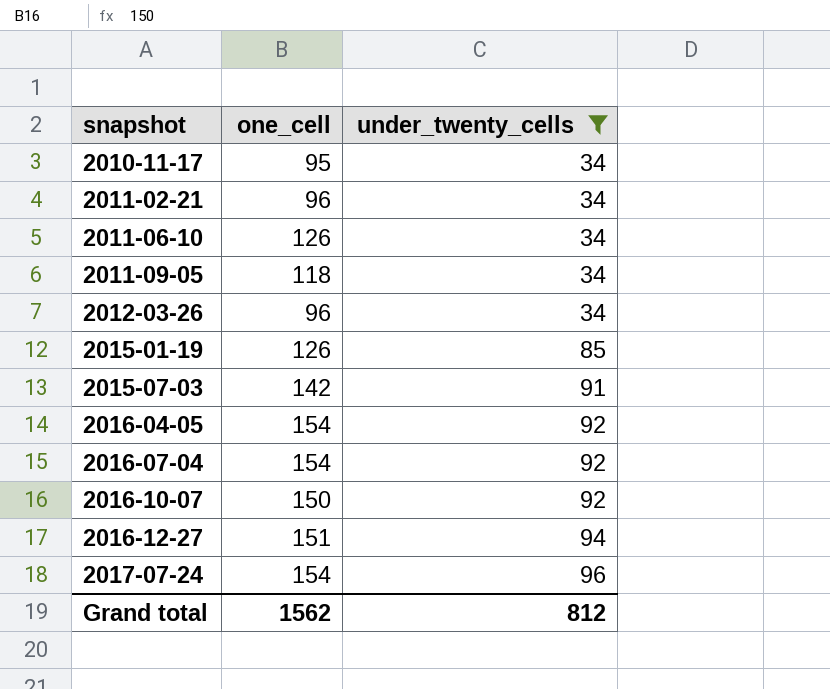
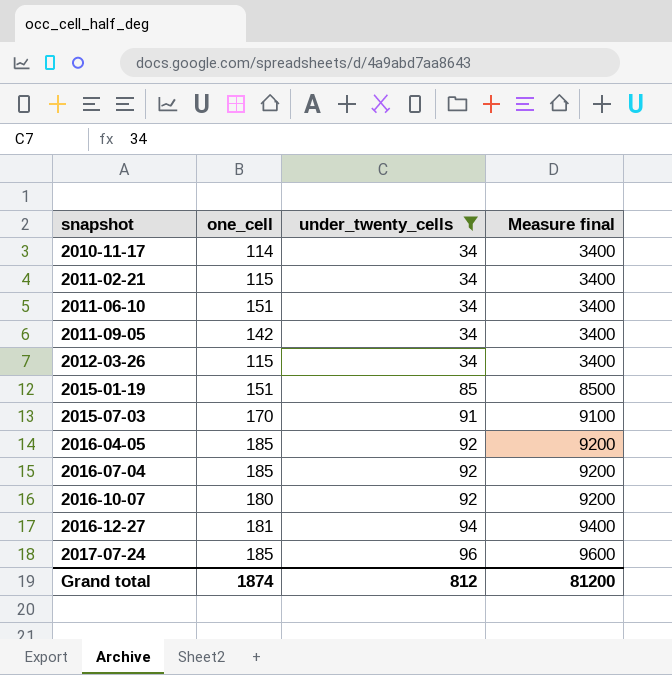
column Measure final | formula: none -> [under_twenty_cells] * 100
2010-11-17 | one_cell: 95 -> 114
2011-02-21 | one_cell: 96 -> 115
2011-06-10 | one_cell: 126 -> 151
2011-09-05 | one_cell: 118 -> 142
2012-03-26 | one_cell: 96 -> 115
2015-01-19 | one_cell: 126 -> 151
2015-07-03 | one_cell: 142 -> 170
2016-04-05 | one_cell: 154 -> 185
2016-07-04 | one_cell: 154 -> 185
2016-10-07 | one_cell: 150 -> 180
2016-12-27 | one_cell: 151 -> 181
2017-07-24 | one_cell: 154 -> 185
Grand total | one_cell: 1562 -> 1874

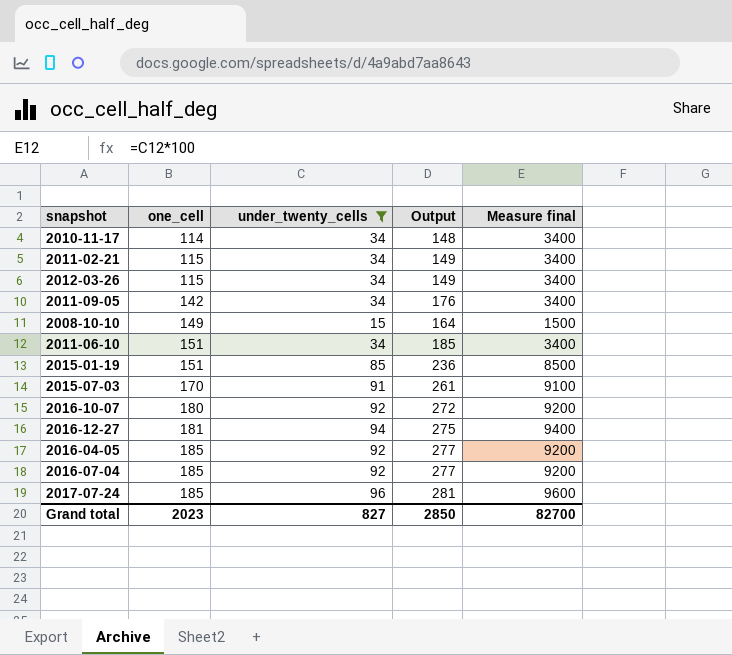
row order: snapshot ascending -> one_cell ascending
column Output | formula: none -> [one_cell] + [under_twenty_cells]
row 2008-10-10: none -> 149 | 15 | 164 | 1500
Grand total | one_cell: 1874 -> 2023
Grand total | under_twenty_cells: 812 -> 827
Grand total | Measure final: 81200 -> 82700

